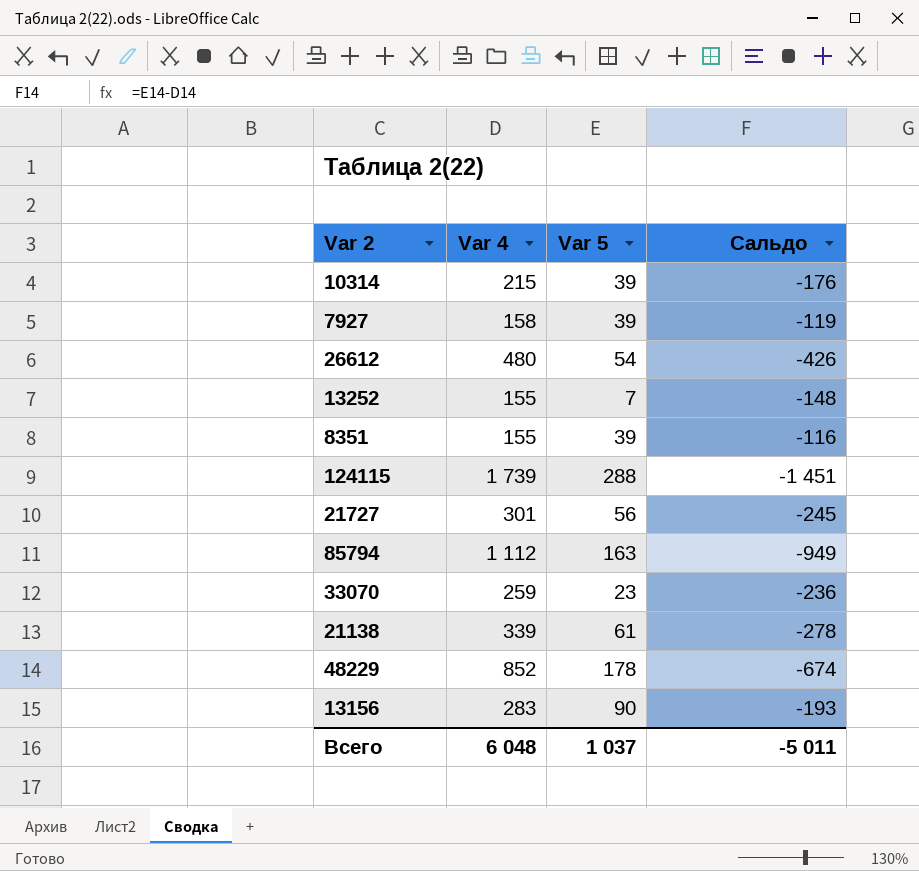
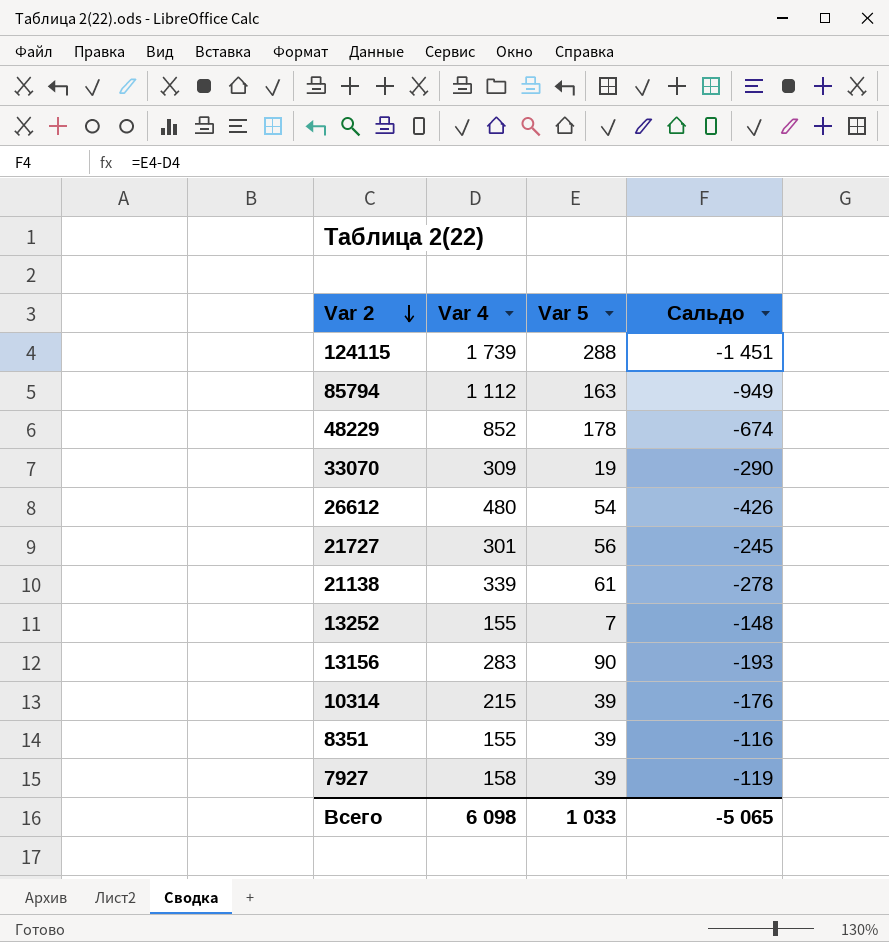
row order: none -> Var 2 descending
33070 | Var 4: 259 -> 309
33070 | Var 5: 23 -> 19
33070 | Сальдо: -236 -> -290
Всего | Var 4: 6 048 -> 6 098
Всего | Var 5: 1 037 -> 1 033
Всего | Сальдо: -5 011 -> -5 065

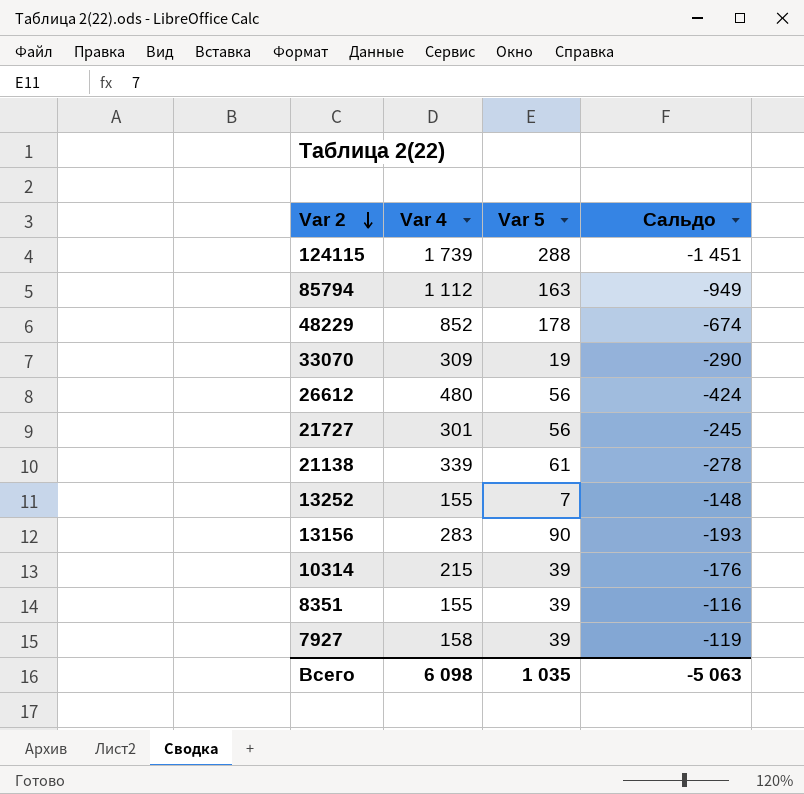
26612 | Var 5: 54 -> 56
26612 | Сальдо: -426 -> -424
Всего | Var 5: 1 033 -> 1 035
Всего | Сальдо: -5 065 -> -5 063

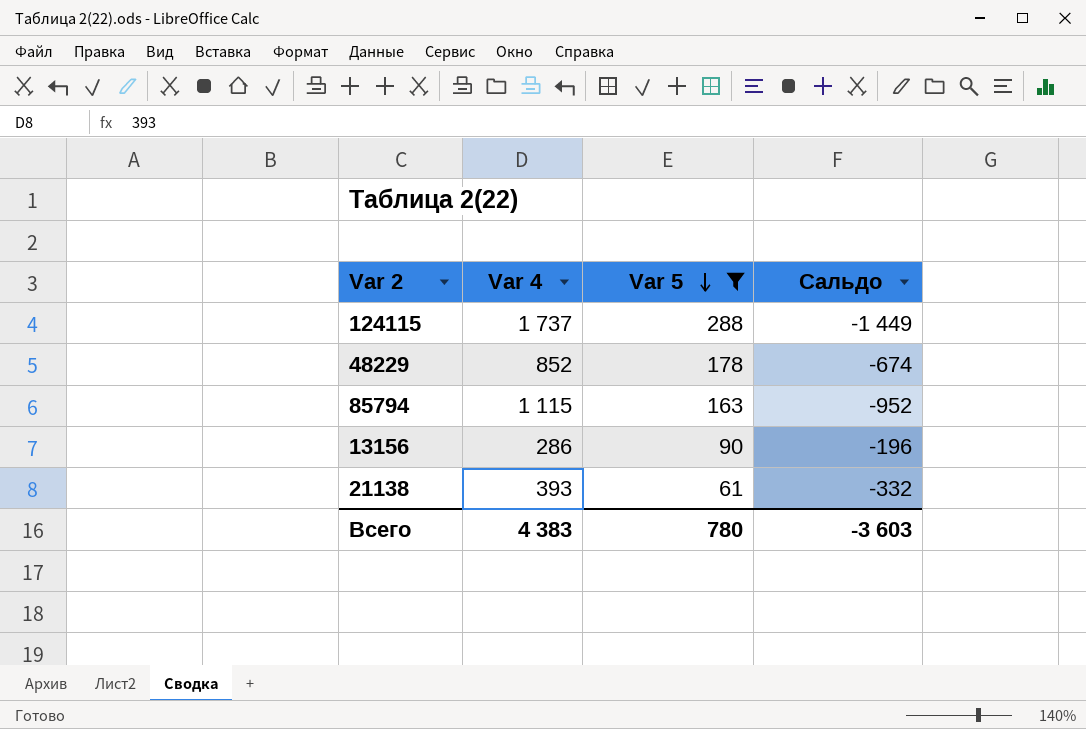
filter: none -> Var 5 >= 61
row order: Var 2 descending -> Var 5 descending
124115 | Var 4: 1 739 -> 1 737
124115 | Сальдо: -1 451 -> -1 449
85794 | Var 4: 1 112 -> 1 115
85794 | Сальдо: -949 -> -952
13156 | Var 4: 283 -> 286
13156 | Сальдо: -193 -> -196
21138 | Var 4: 339 -> 393
21138 | Сальдо: -278 -> -332
Всего | Var 4: 6 098 -> 4 383
Всего | Var 5: 1 035 -> 780
Всего | Сальдо: -5 063 -> -3 603

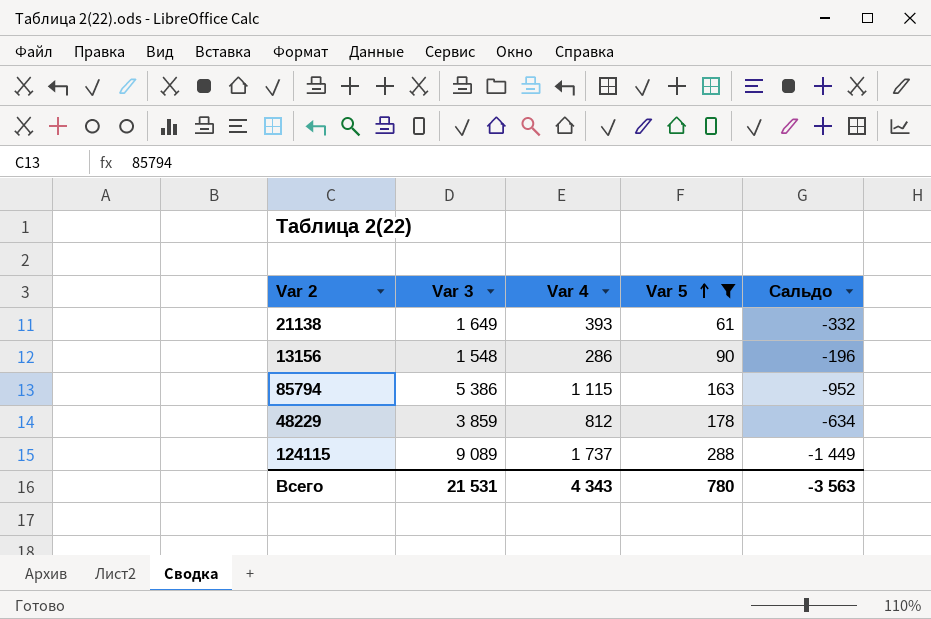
row order: Var 5 descending -> Var 5 ascending
column Var 3 | position: none -> 2
48229 | Var 4: 852 -> 812
48229 | Сальдо: -674 -> -634
Всего | Var 4: 4 383 -> 4 343
Всего | Сальдо: -3 603 -> -3 563

